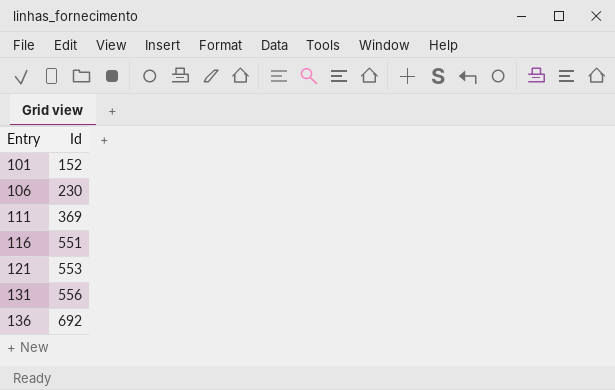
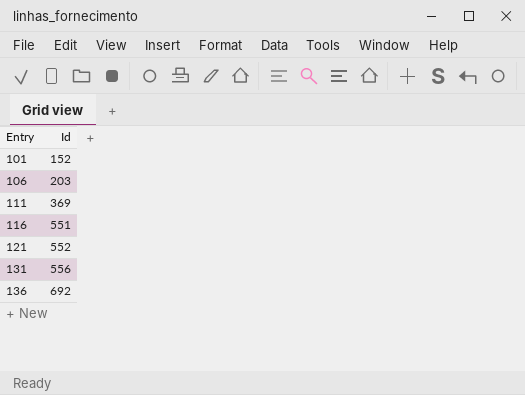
106 | Id: 230 -> 203
121 | Id: 553 -> 552

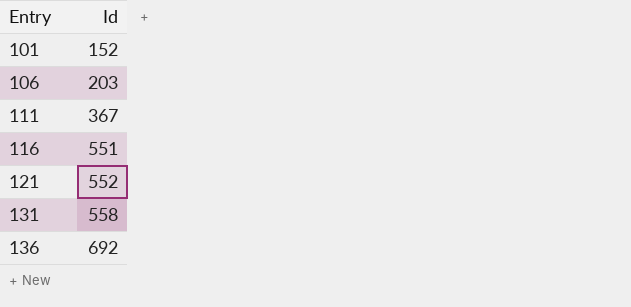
111 | Id: 369 -> 367
131 | Id: 556 -> 558

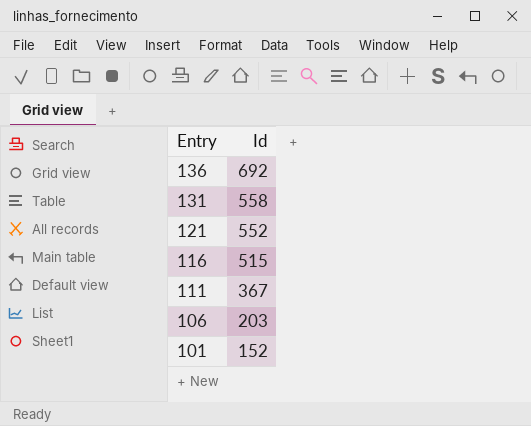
row order: Entry ascending -> Entry descending
116 | Id: 551 -> 515

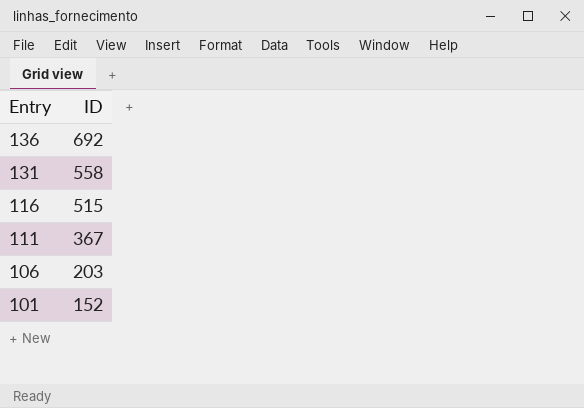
column name: Id -> ID
row 121: 552 -> none

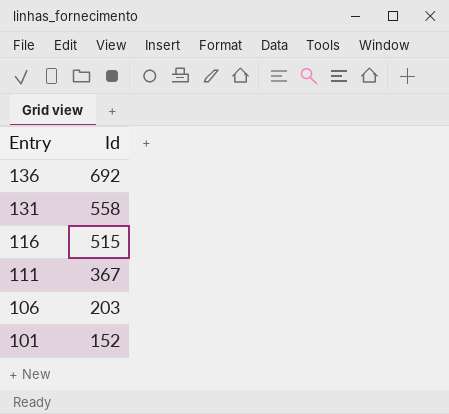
column name: ID -> Id

